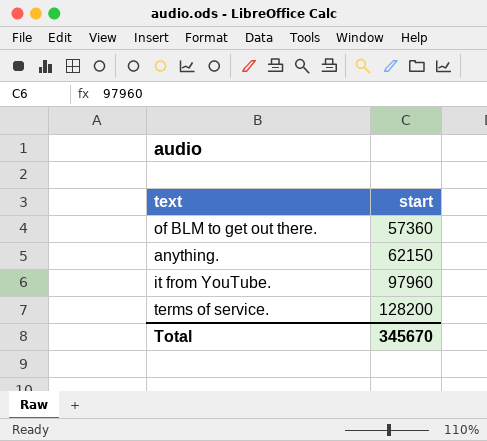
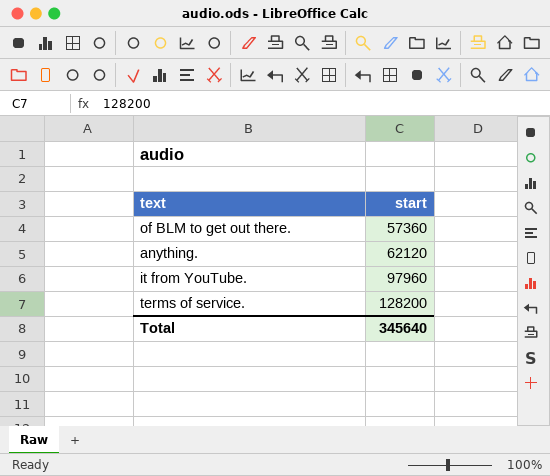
anything. | start: 62150 -> 62120
Total | start: 345670 -> 345640

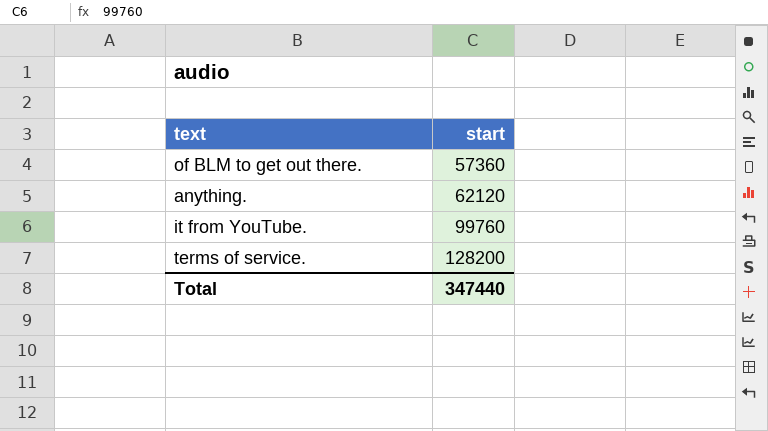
it from YouTube. | start: 97960 -> 99760
Total | start: 345640 -> 347440

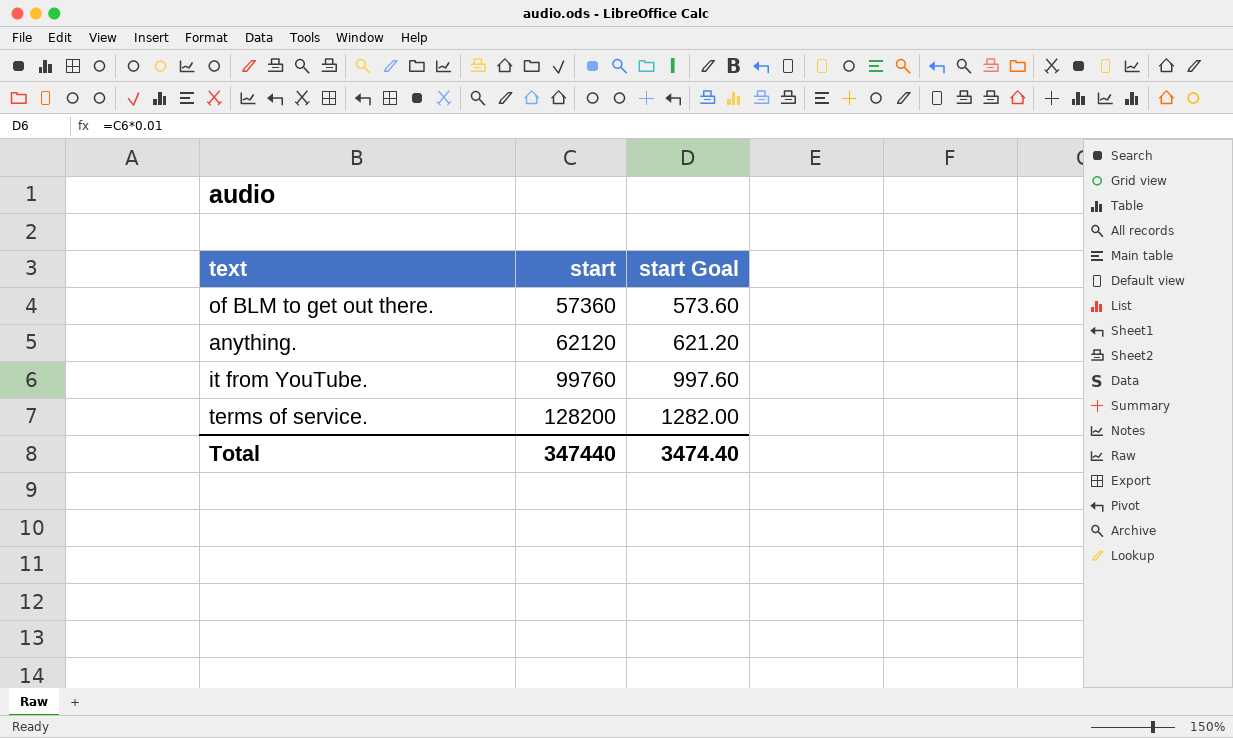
column start Goal | formula: none -> [start] * 0.01

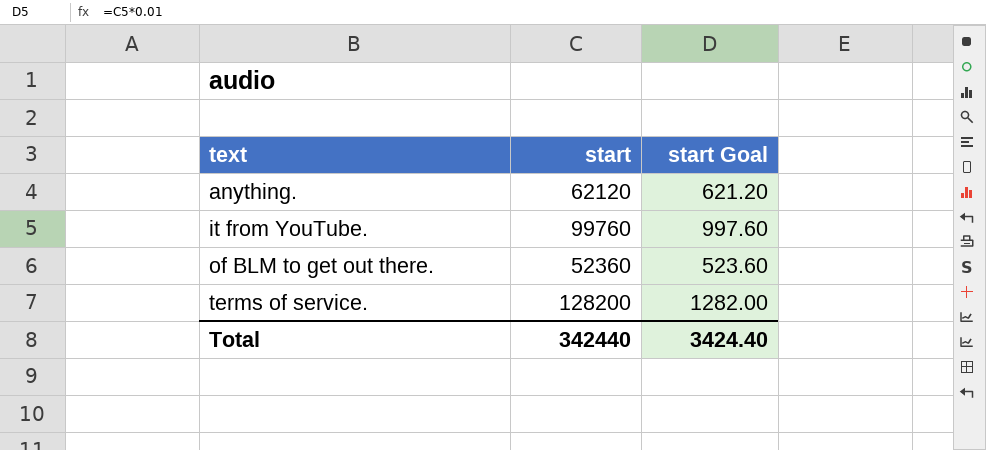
row order: start ascending -> text ascending
of BLM to get out there. | start: 57360 -> 52360
of BLM to get out there. | start Goal: 573.60 -> 523.60
Total | start: 347440 -> 342440
Total | start Goal: 3474.40 -> 3424.40

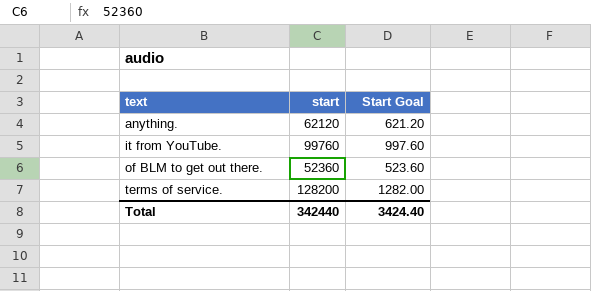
column name: start Goal -> Start Goal

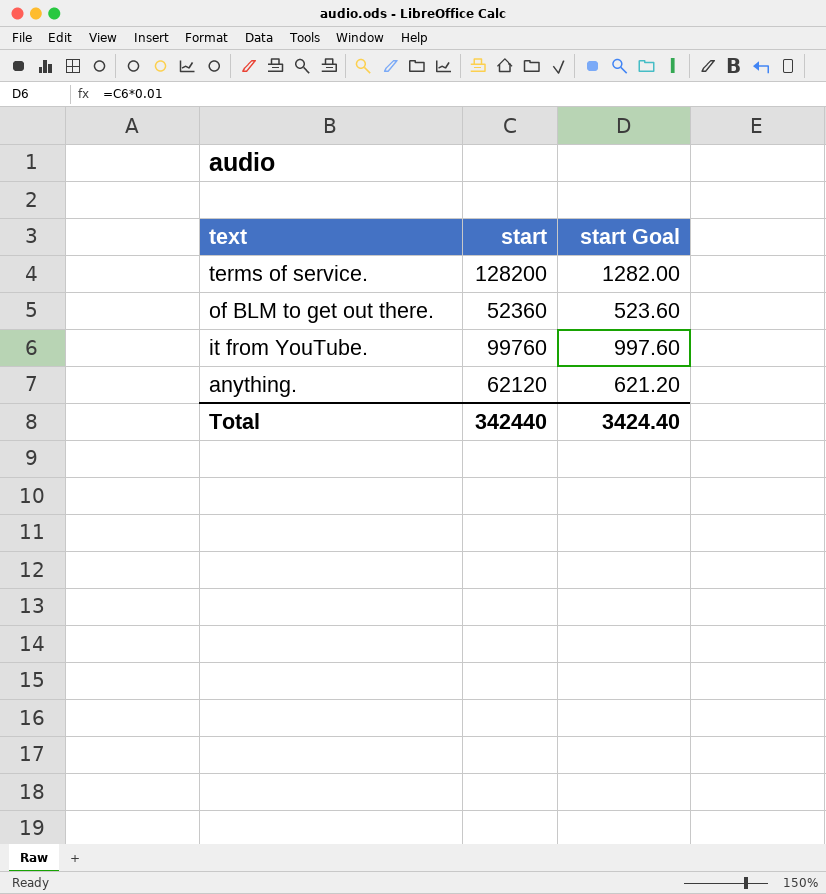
row order: text ascending -> text descending
column name: Start Goal -> start Goal

